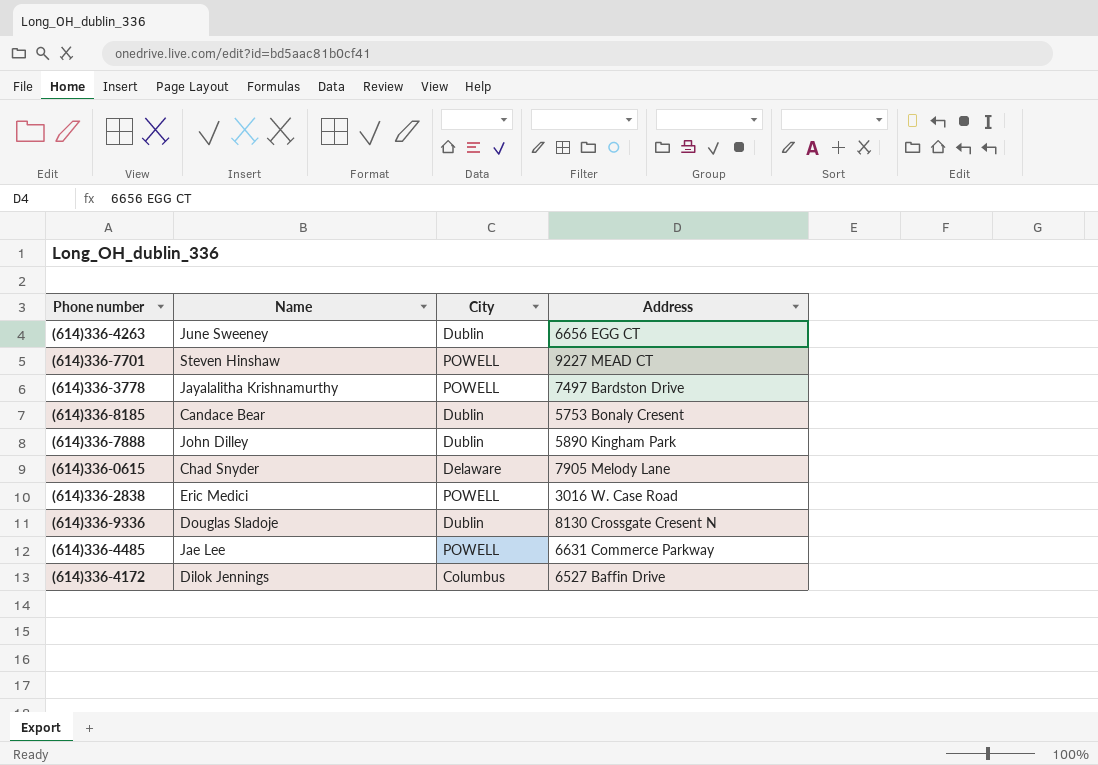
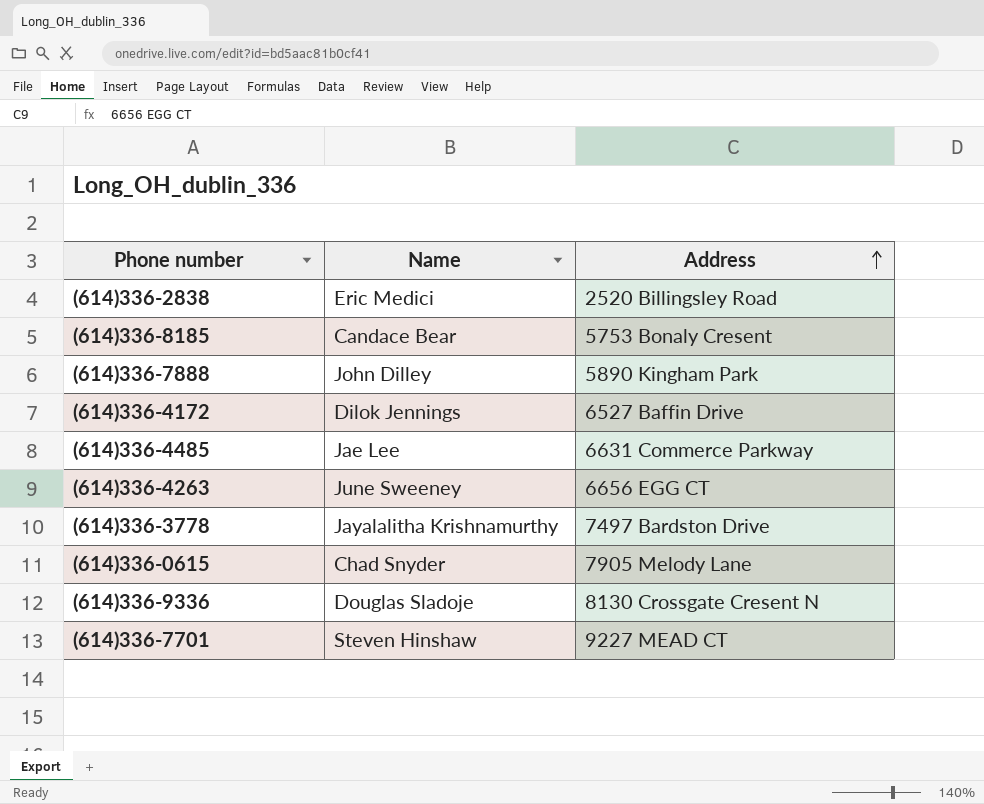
row order: none -> Address ascending
column City | position: 3 -> none
(614)336-2838 | Address: 3016 W. Case Road -> 2520 Billingsley Road

